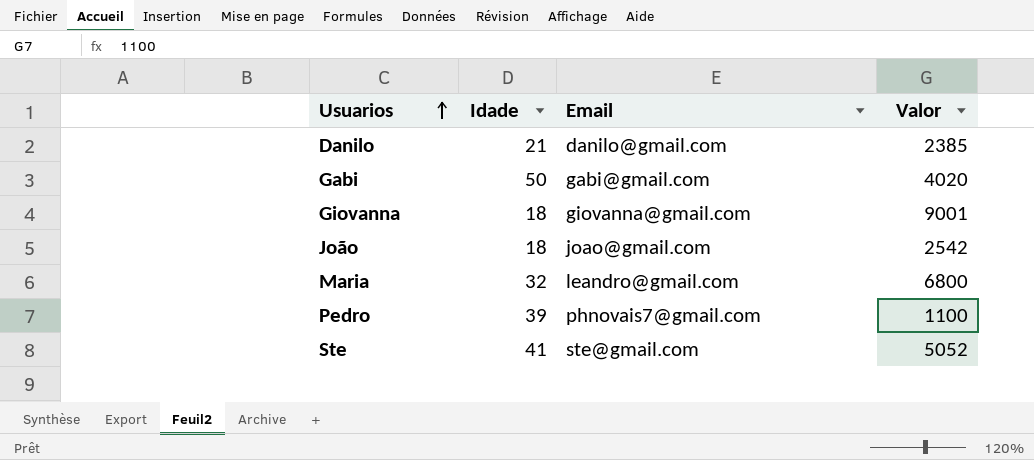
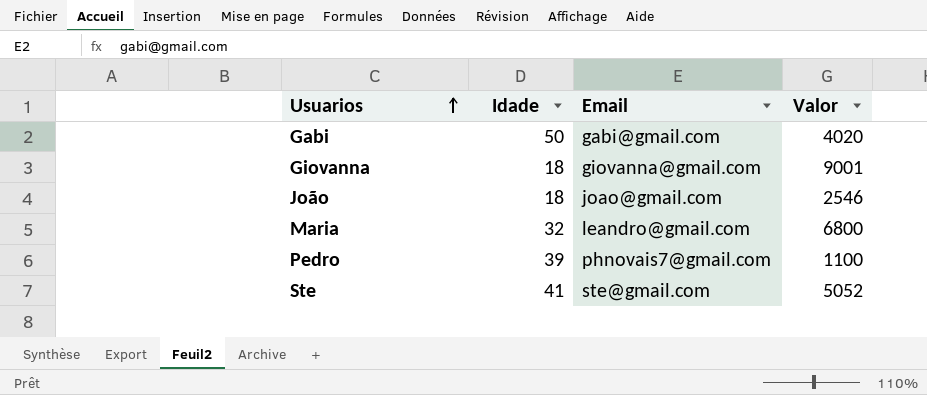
row Danilo: 21 | danilo@gmail.com | 2385 -> none
João | Valor: 2542 -> 2546

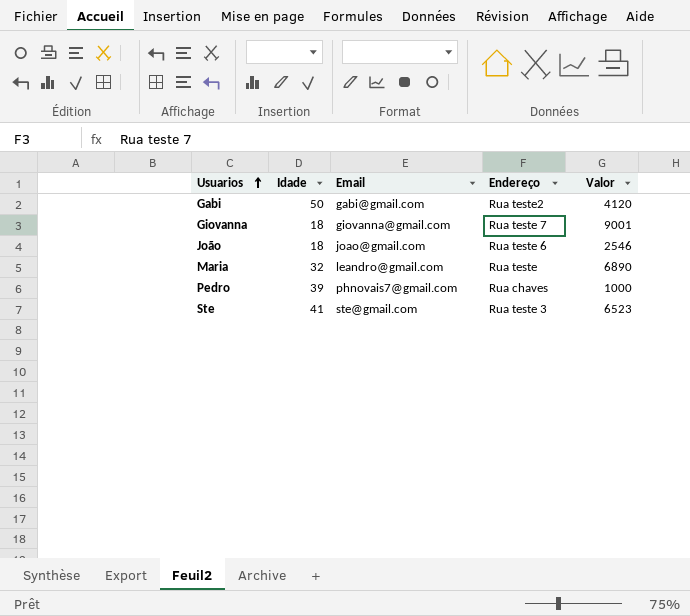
column Endereço | position: none -> 4
Gabi | Valor: 4020 -> 4120
Maria | Valor: 6800 -> 6890
Pedro | Valor: 1100 -> 1000
Ste | Valor: 5052 -> 6523

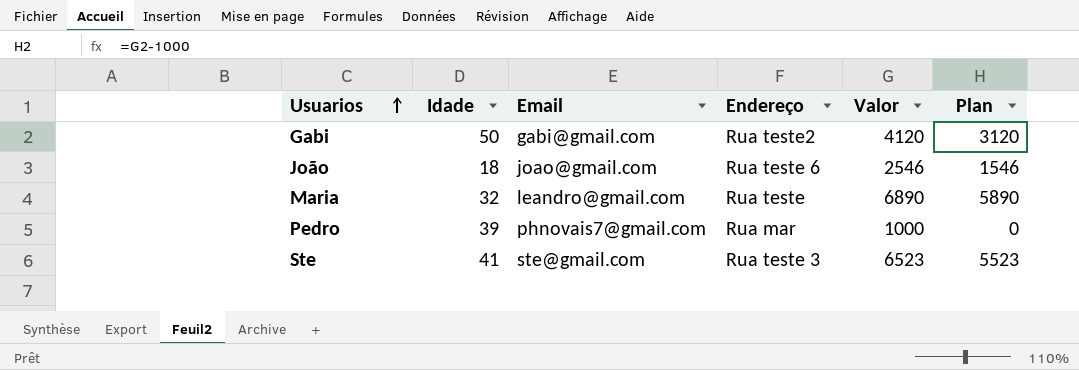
column Plan | formula: none -> [Valor] - 1000
row Giovanna: 18 | giovanna@gmail.com | Rua teste 7 | 9001 -> none
Pedro | Endereço: Rua chaves -> Rua mar

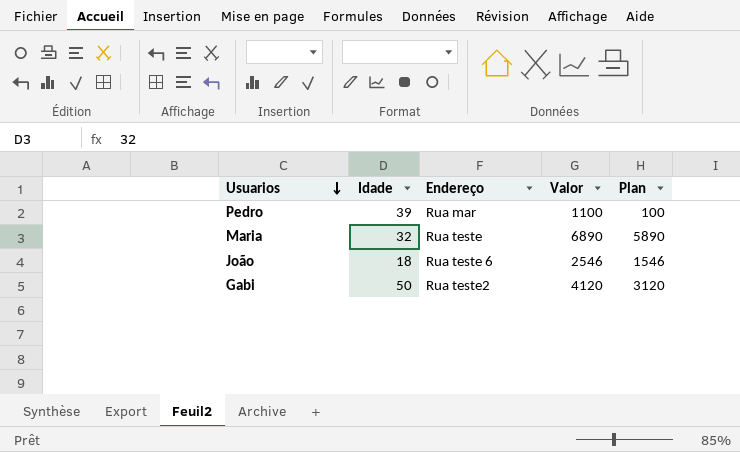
row order: Usuarios ascending -> Usuarios descending
column Email | position: 3 -> none
row Ste: 41 | ste@gmail.com | Rua teste 3 | 6523 | 5523 -> none
Pedro | Valor: 1000 -> 1100
Pedro | Plan: 0 -> 100

